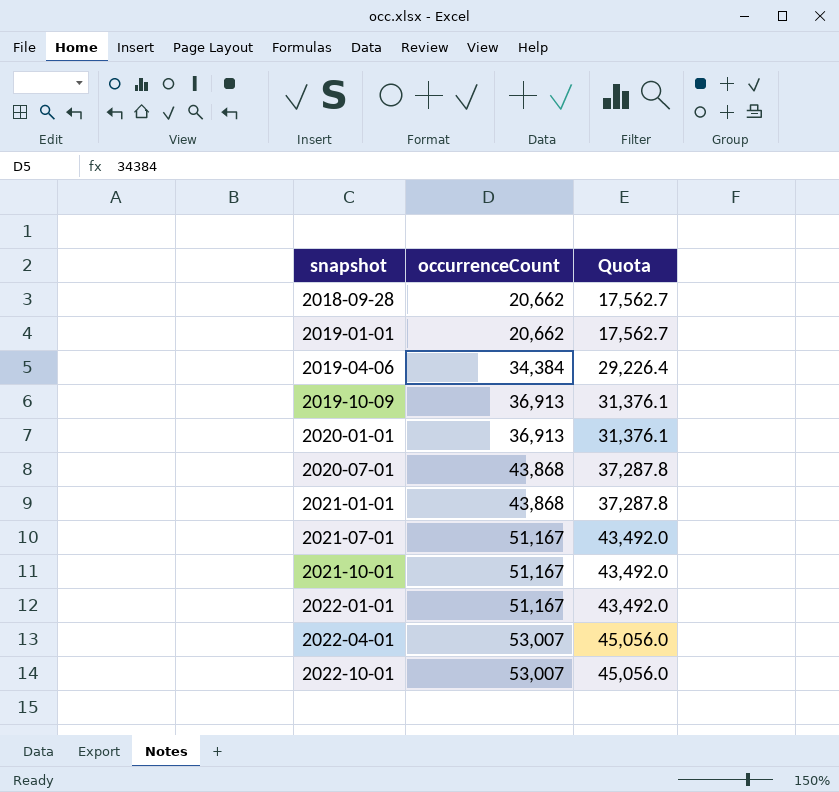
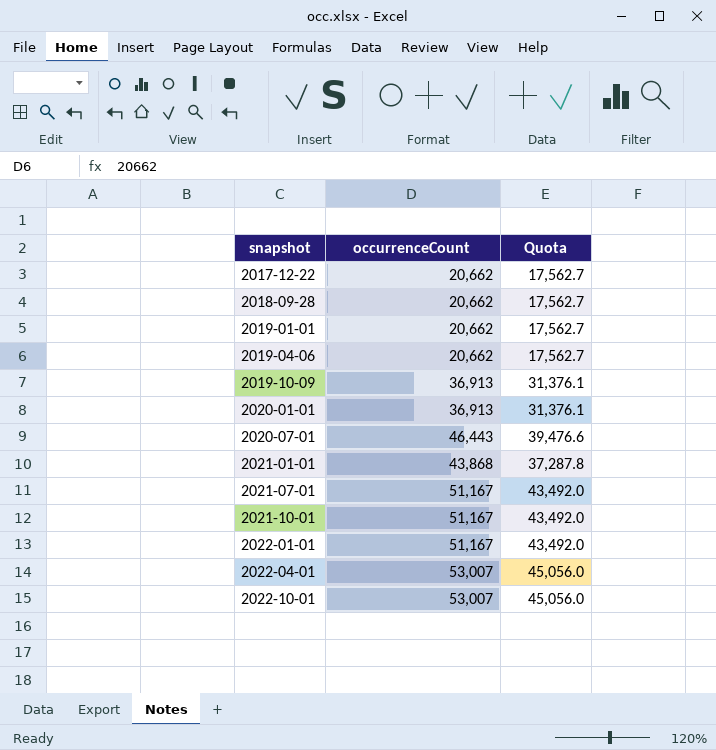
row 2017-12-22: none -> 20,662 | 17,562.7
2019-04-06 | occurrenceCount: 34,384 -> 20,662
2019-04-06 | Quota: 29,226.4 -> 17,562.7
2020-07-01 | occurrenceCount: 43,868 -> 46,443
2020-07-01 | Quota: 37,287.8 -> 39,476.6

